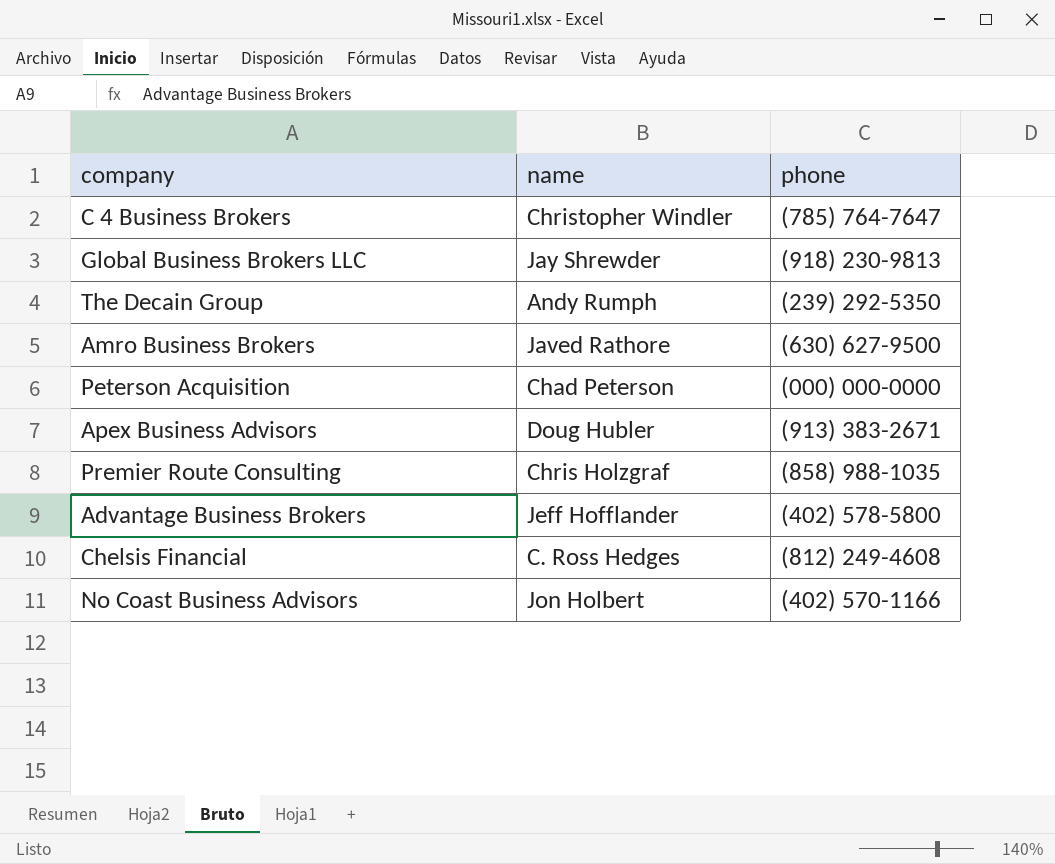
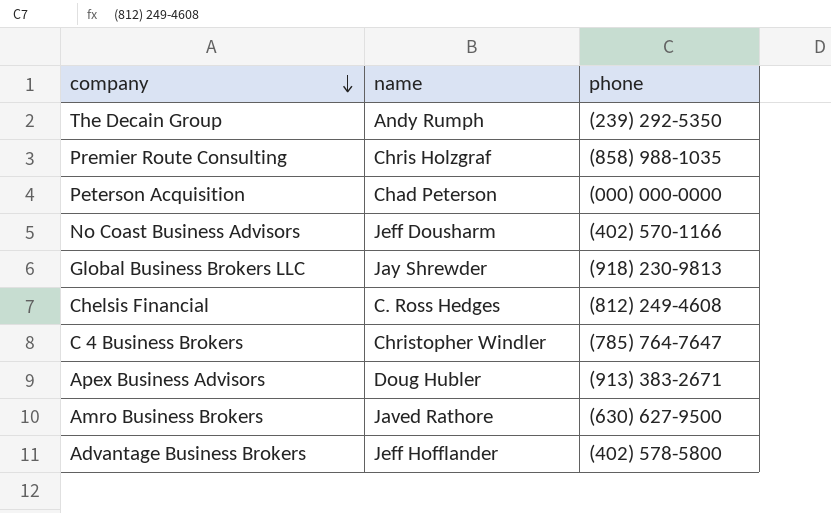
row order: none -> company descending
No Coast Business Advisors | name: Jon Holbert -> Jeff Dousharm

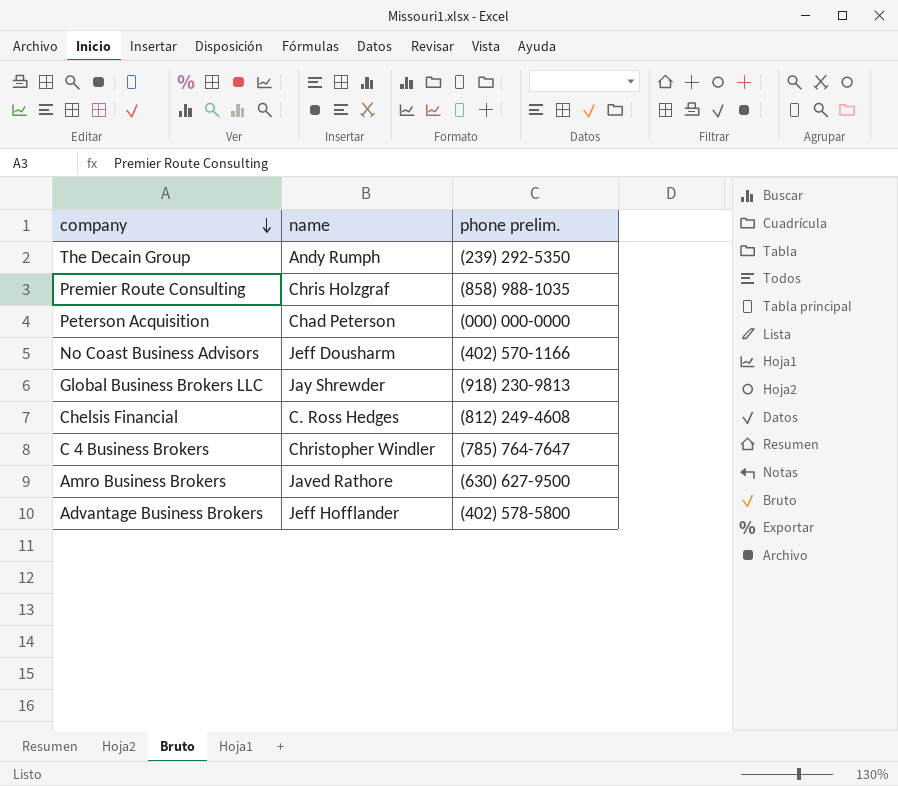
column name: phone -> phone prelim.
row Apex Business Advisors: Doug Hubler | (913) 383-2671 -> none

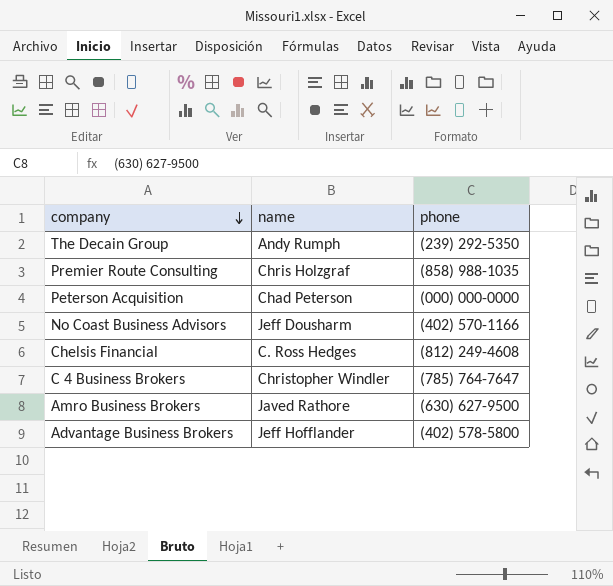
column name: phone prelim. -> phone
row Global Business Brokers LLC: Jay Shrewder | (918) 230-9813 -> none

